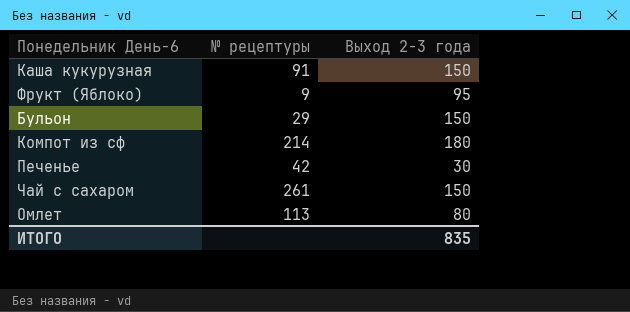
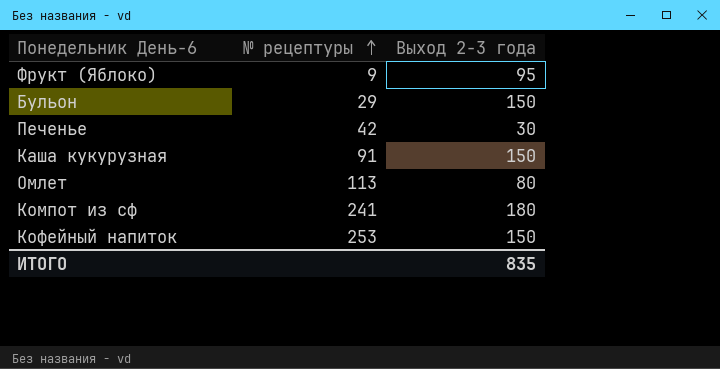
row order: none -> № рецептуры ascending
row Чай с сахаром: 261 | 150 -> none
Компот из сф | № рецептуры: 214 -> 241
row Кофейный напиток: none -> 253 | 150

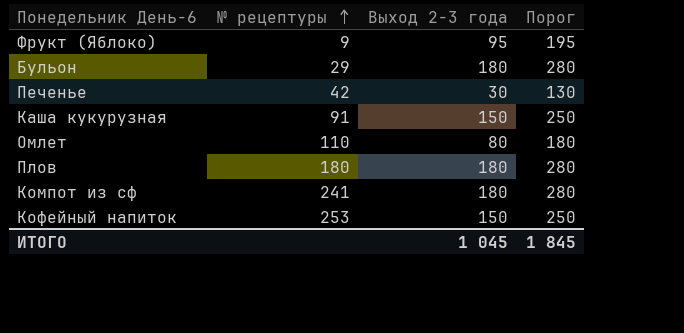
column Порог | formula: none -> [Выход 2-3 года] + 100
Бульон | Выход 2-3 года: 150 -> 180
Омлет | № рецептуры: 113 -> 110
row Плов: none -> 180 | 180 | 280
ИТОГО | Выход 2-3 года: 835 -> 1 045

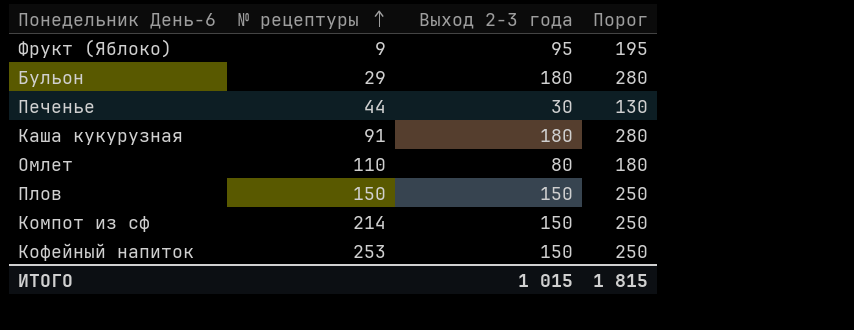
Печенье | № рецептуры: 42 -> 44
Каша кукурузная | Выход 2-3 года: 150 -> 180
Каша кукурузная | Порог: 250 -> 280
Плов | № рецептуры: 180 -> 150
Плов | Выход 2-3 года: 180 -> 150
Плов | Порог: 280 -> 250
Компот из сф | № рецептуры: 241 -> 214
Компот из сф | Выход 2-3 года: 180 -> 150
Компот из сф | Порог: 280 -> 250
ИТОГО | Выход 2-3 года: 1 045 -> 1 015
ИТОГО | Порог: 1 845 -> 1 815

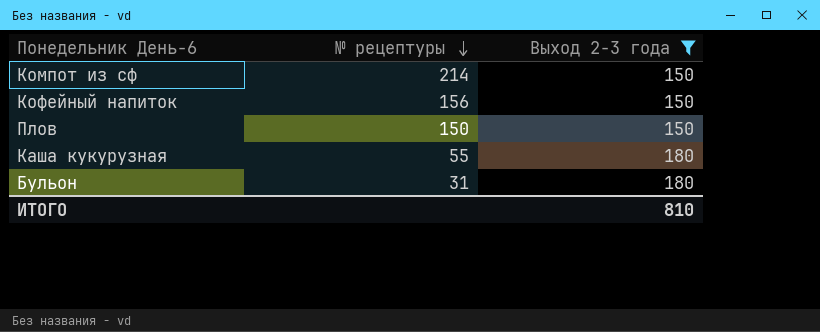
filter: none -> Выход 2-3 года >= 150
row order: № рецептуры ascending -> № рецептуры descending
column Порог | formula: [Выход 2-3 года] + 100 -> none
Кофейный напиток | № рецептуры: 253 -> 156
Каша кукурузная | № рецептуры: 91 -> 55
Бульон | № рецептуры: 29 -> 31
ИТОГО | Выход 2-3 года: 1 015 -> 810

